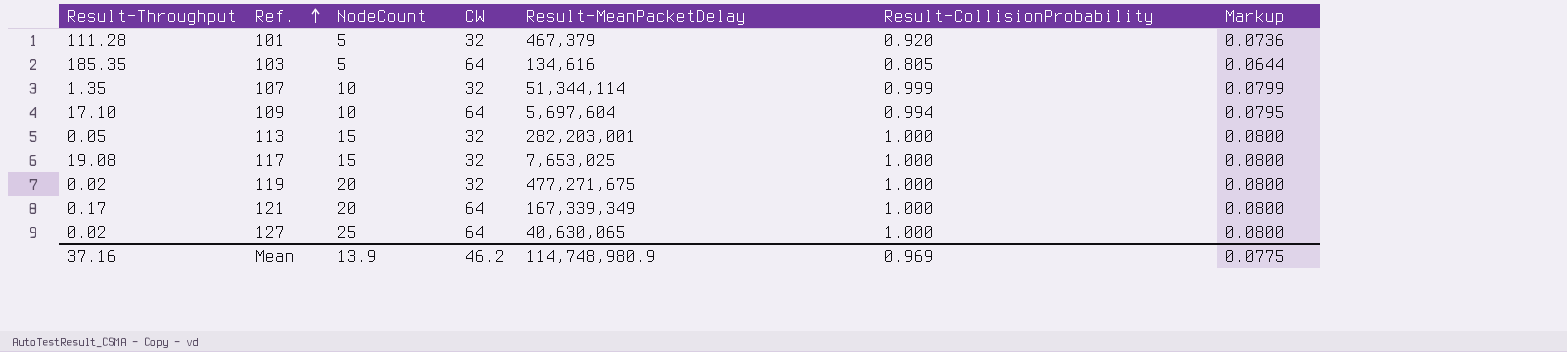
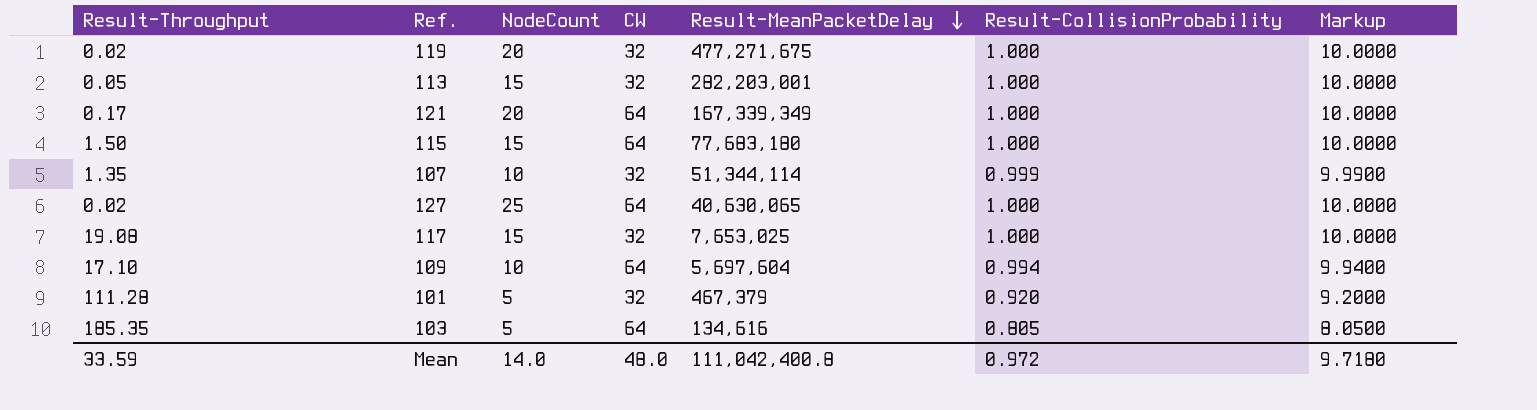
row order: Ref. ascending -> Result-MeanPacketDelay descending
column Markup | formula: [Result-CollisionProbability] * 0.08 -> [Result-CollisionProbability] * 10
row 115: none -> 1.50 | 15 | 64 | 77,683,180 | 1.000 | 10.0000
Mean | Result-Throughput: 37.16 -> 33.59
Mean | NodeCount: 13.9 -> 14.0
Mean | CW: 46.2 -> 48.0
Mean | Result-MeanPacketDelay: 114,748,980.9 -> 111,042,400.8
Mean | Result-CollisionProbability: 0.969 -> 0.972
Mean | Markup: 0.0775 -> 9.7180

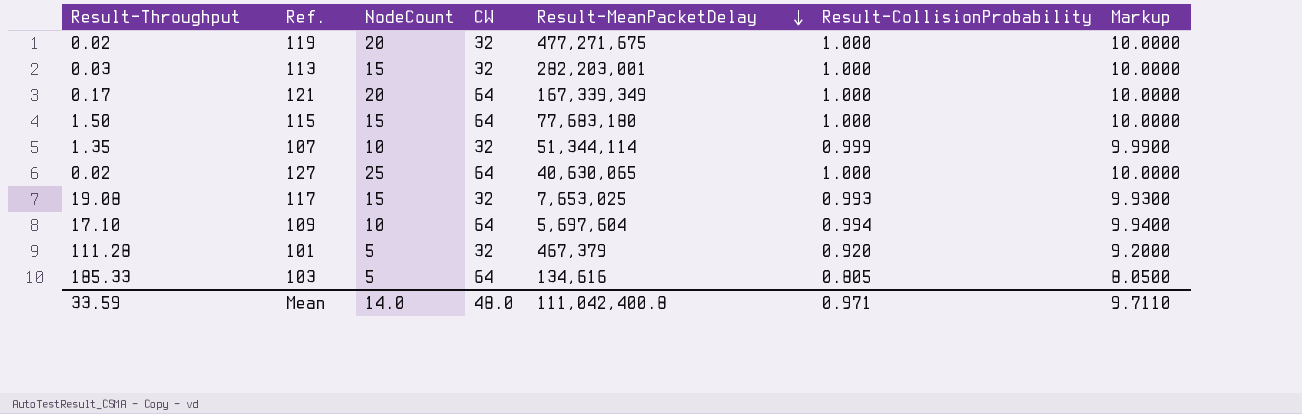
113 | Result-Throughput: 0.05 -> 0.03
117 | Result-CollisionProbability: 1.000 -> 0.993
117 | Markup: 10.0000 -> 9.9300
103 | Result-Throughput: 185.35 -> 185.33
Mean | Result-CollisionProbability: 0.972 -> 0.971
Mean | Markup: 9.7180 -> 9.7110

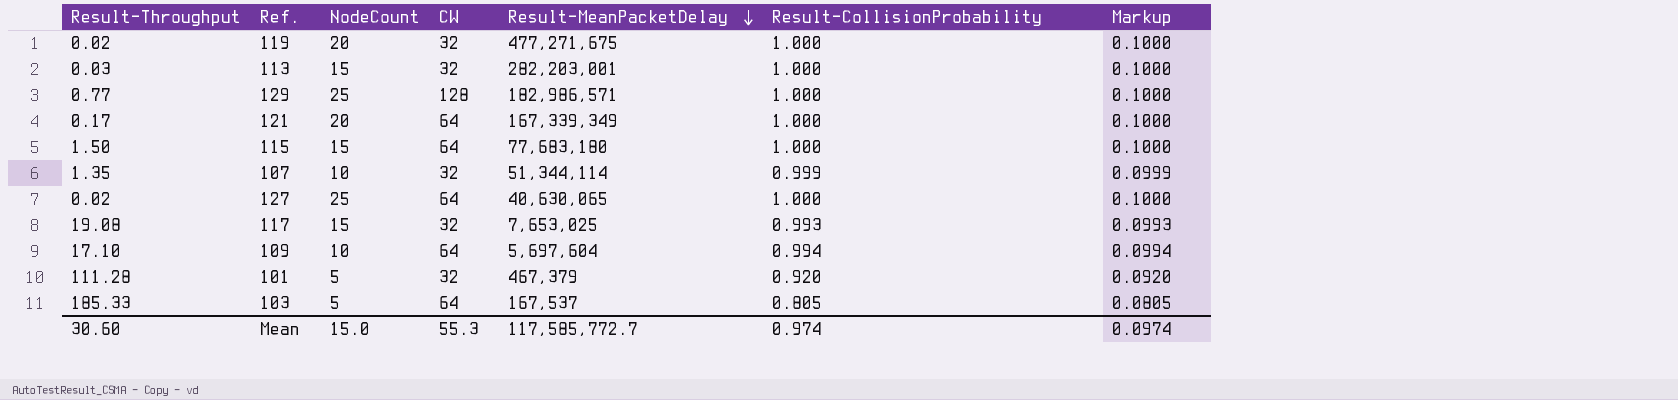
column Markup | formula: [Result-CollisionProbability] * 10 -> [Result-CollisionProbability] * 0.1
row 129: none -> 0.77 | 25 | 128 | 182,986,571 | 1.000 | 0.1000
103 | Result-MeanPacketDelay: 134,616 -> 167,537
Mean | Result-Throughput: 33.59 -> 30.60
Mean | NodeCount: 14.0 -> 15.0
Mean | CW: 48.0 -> 55.3
Mean | Result-MeanPacketDelay: 111,042,400.8 -> 117,585,772.7
Mean | Result-CollisionProbability: 0.971 -> 0.974
Mean | Markup: 9.7110 -> 0.0974

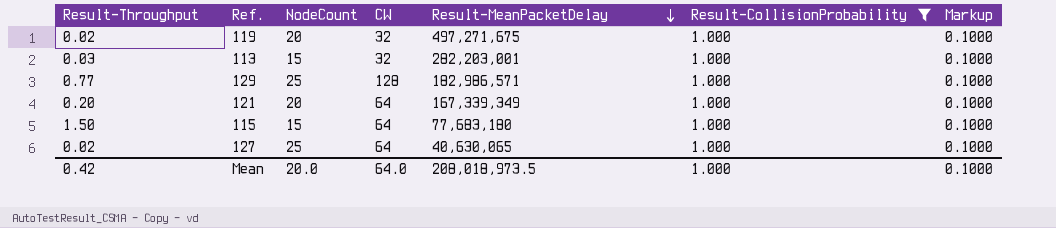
filter: none -> Result-CollisionProbability = 1.000
119 | Result-MeanPacketDelay: 477,271,675 -> 497,271,675
121 | Result-Throughput: 0.17 -> 0.20
Mean | Result-Throughput: 30.60 -> 0.42
Mean | NodeCount: 15.0 -> 20.0
Mean | CW: 55.3 -> 64.0
Mean | Result-MeanPacketDelay: 117,585,772.7 -> 208,018,973.5
Mean | Result-CollisionProbability: 0.974 -> 1.000
Mean | Markup: 0.0974 -> 0.1000

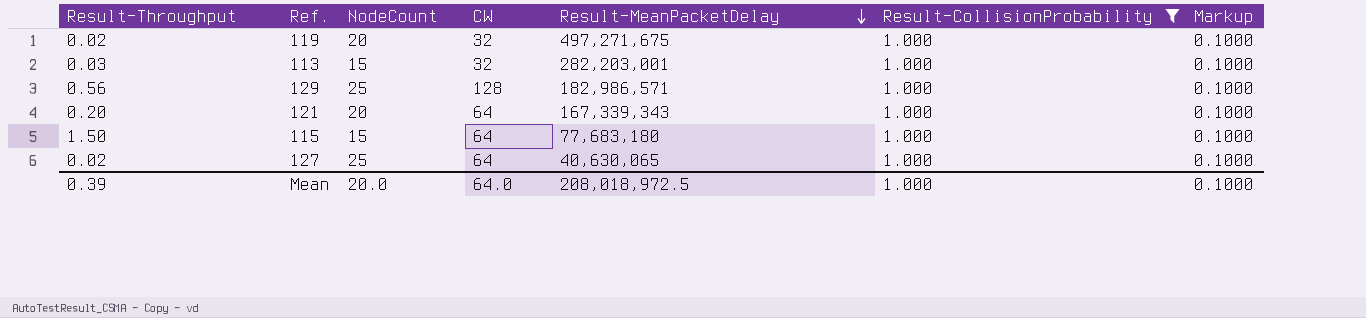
129 | Result-Throughput: 0.77 -> 0.56
121 | Result-MeanPacketDelay: 167,339,349 -> 167,339,343
Mean | Result-Throughput: 0.42 -> 0.39
Mean | Result-MeanPacketDelay: 208,018,973.5 -> 208,018,972.5

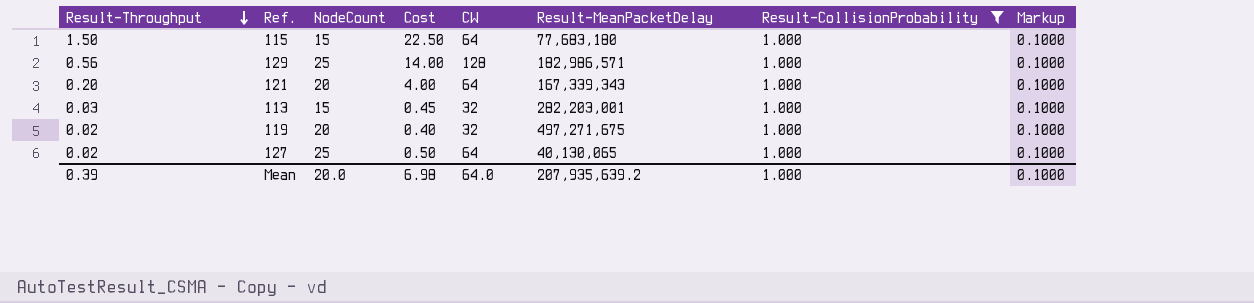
row order: Result-MeanPacketDelay descending -> Result-Throughput descending
column Cost | formula: none -> [Result-Throughput] * [NodeCount]
127 | Result-MeanPacketDelay: 40,630,065 -> 40,130,065
Mean | Result-MeanPacketDelay: 208,018,972.5 -> 207,935,639.2

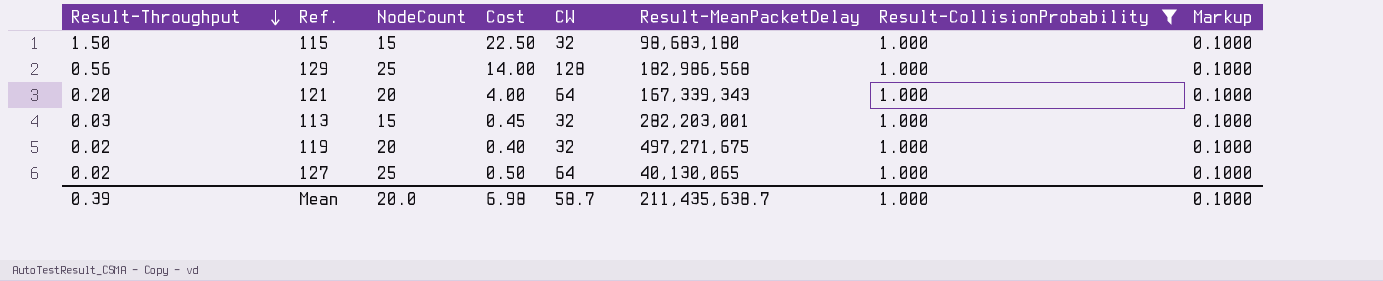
115 | CW: 64 -> 32
115 | Result-MeanPacketDelay: 77,683,180 -> 98,683,180
129 | Result-MeanPacketDelay: 182,986,571 -> 182,986,568
Mean | CW: 64.0 -> 58.7
Mean | Result-MeanPacketDelay: 207,935,639.2 -> 211,435,638.7

